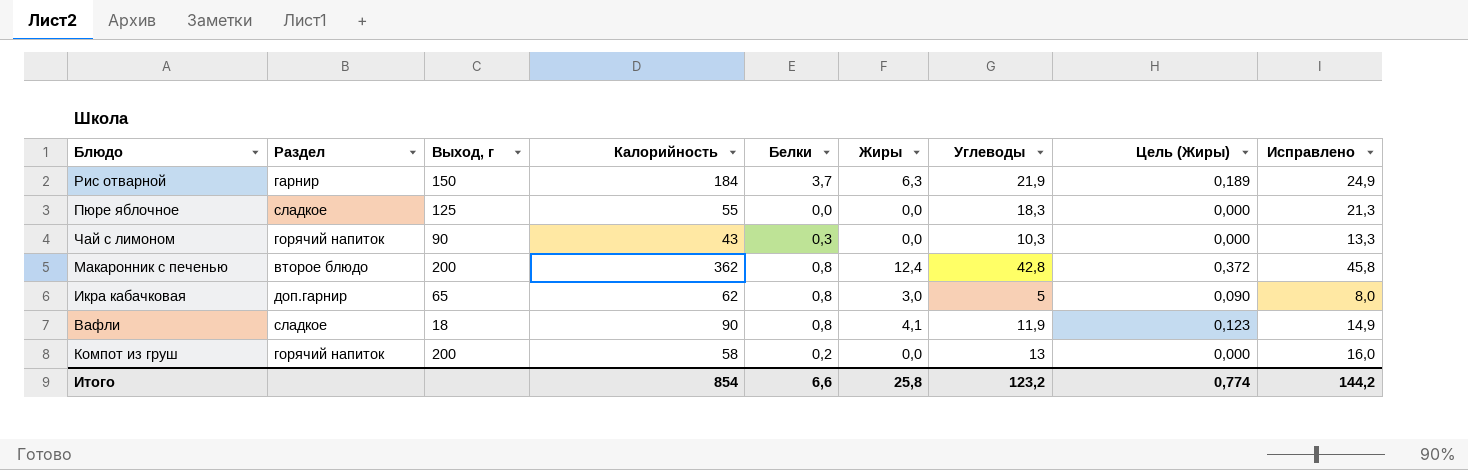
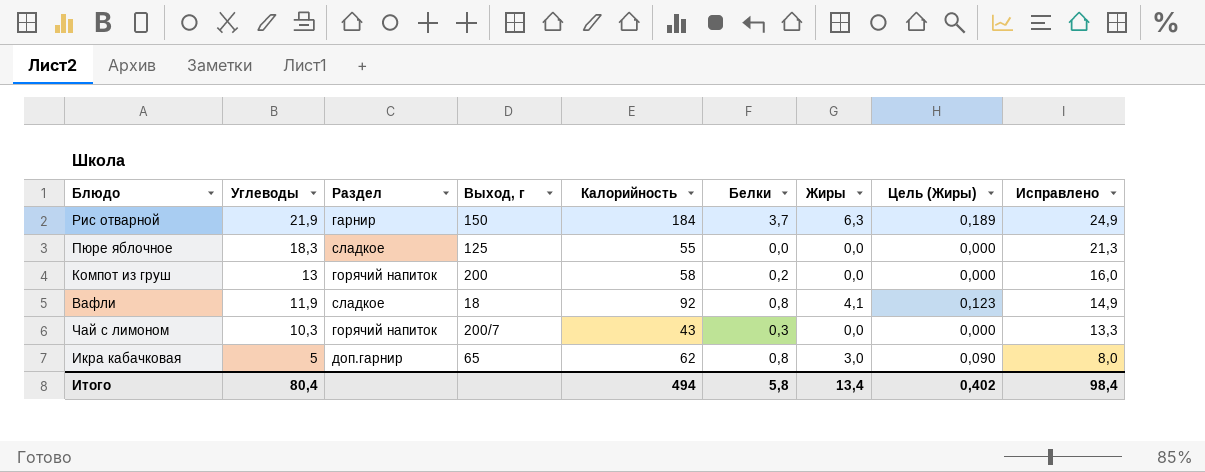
row order: none -> Углеводы descending
column Углеводы | position: 7 -> 2
row Макаронник с печенью: второе блюдо | 200 | 362 | 0,8 | 12,4 | 42,8 | 0,372 | 45,8 -> none
Вафли | Калорийность: 90 -> 92
Чай с лимоном | Выход, г: 90 -> 200/7
Итого | Углеводы: 123,2 -> 80,4
Итого | Калорийность: 854 -> 494
Итого | Белки: 6,6 -> 5,8
Итого | Жиры: 25,8 -> 13,4
Итого | Цель (Жиры): 0,774 -> 0,402
Итого | Исправлено: 144,2 -> 98,4

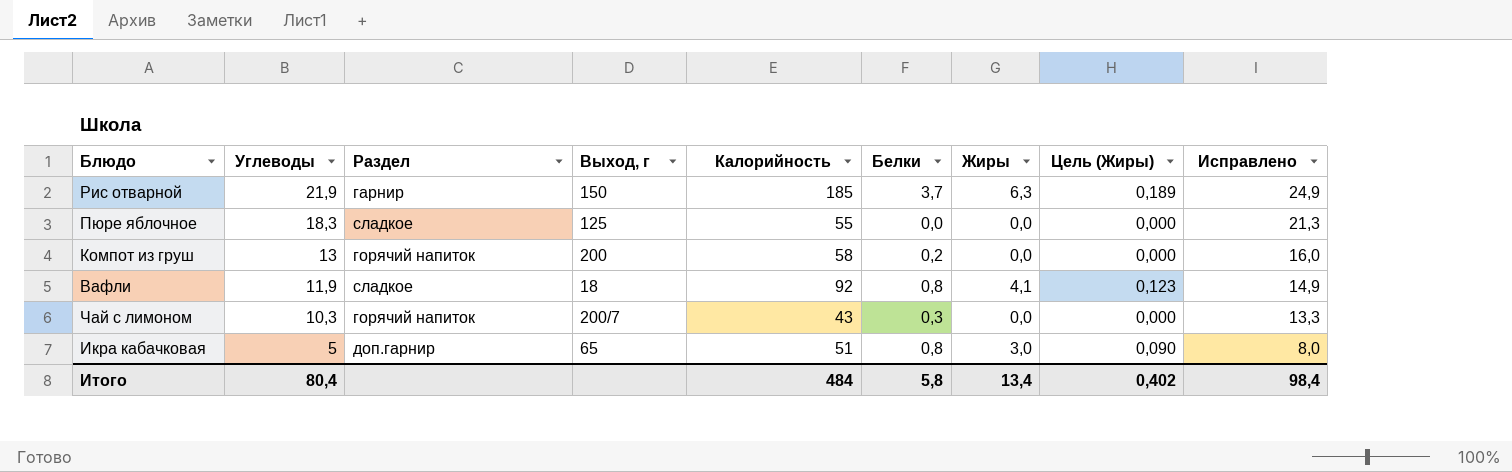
Рис отварной | Калорийность: 184 -> 185
Икра кабачковая | Калорийность: 62 -> 51
Итого | Калорийность: 494 -> 484

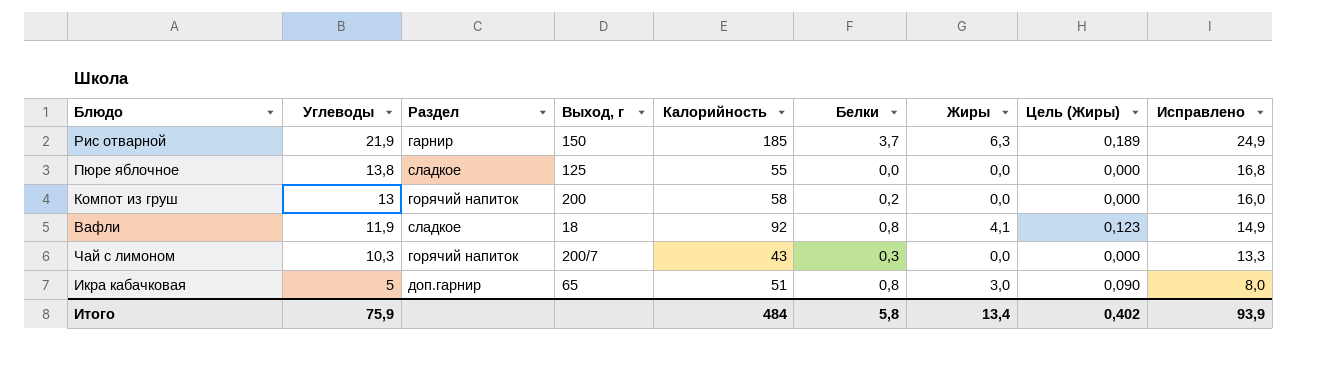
Пюре яблочное | Углеводы: 18,3 -> 13,8
Пюре яблочное | Исправлено: 21,3 -> 16,8
Итого | Углеводы: 80,4 -> 75,9
Итого | Исправлено: 98,4 -> 93,9

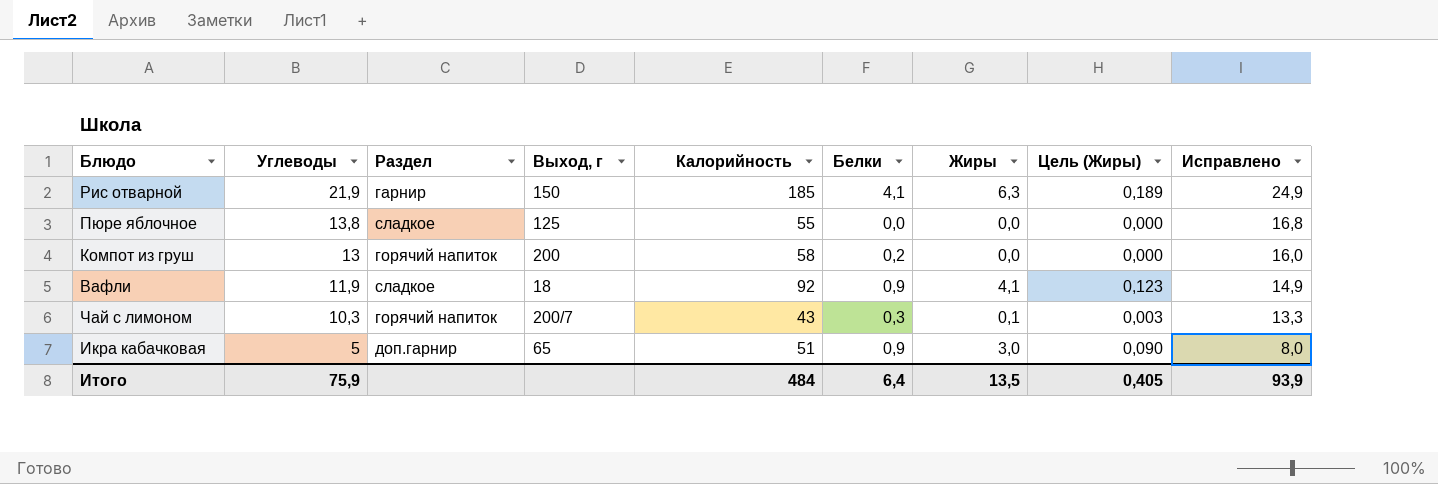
Рис отварной | Белки: 3,7 -> 4,1
Вафли | Белки: 0,8 -> 0,9
Чай с лимоном | Жиры: 0,0 -> 0,1
Чай с лимоном | Цель (Жиры): 0,000 -> 0,003
Икра кабачковая | Белки: 0,8 -> 0,9
Итого | Белки: 5,8 -> 6,4
Итого | Жиры: 13,4 -> 13,5
Итого | Цель (Жиры): 0,402 -> 0,405

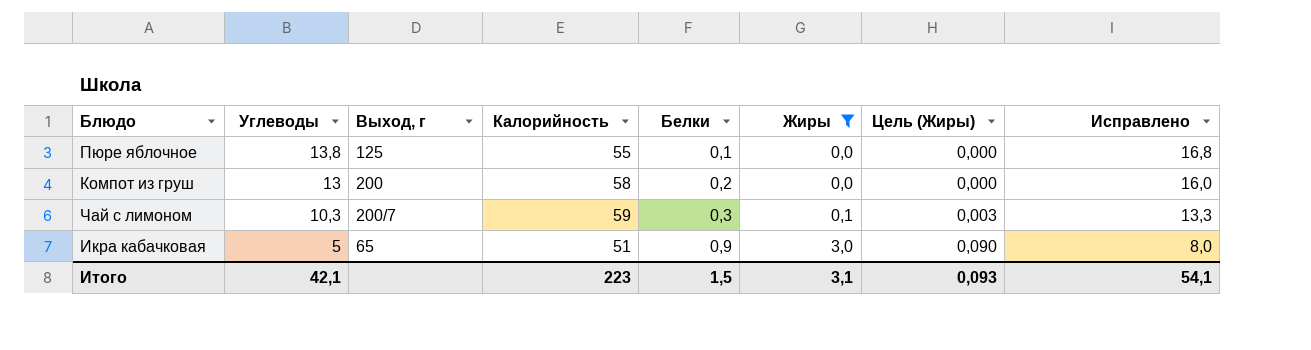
filter: none -> Жиры <= 3,0
column Раздел | position: 3 -> none
Пюре яблочное | Белки: 0,0 -> 0,1
Чай с лимоном | Калорийность: 43 -> 59
Итого | Углеводы: 75,9 -> 42,1
Итого | Калорийность: 484 -> 223
Итого | Белки: 6,4 -> 1,5
Итого | Жиры: 13,5 -> 3,1
Итого | Цель (Жиры): 0,405 -> 0,093
Итого | Исправлено: 93,9 -> 54,1

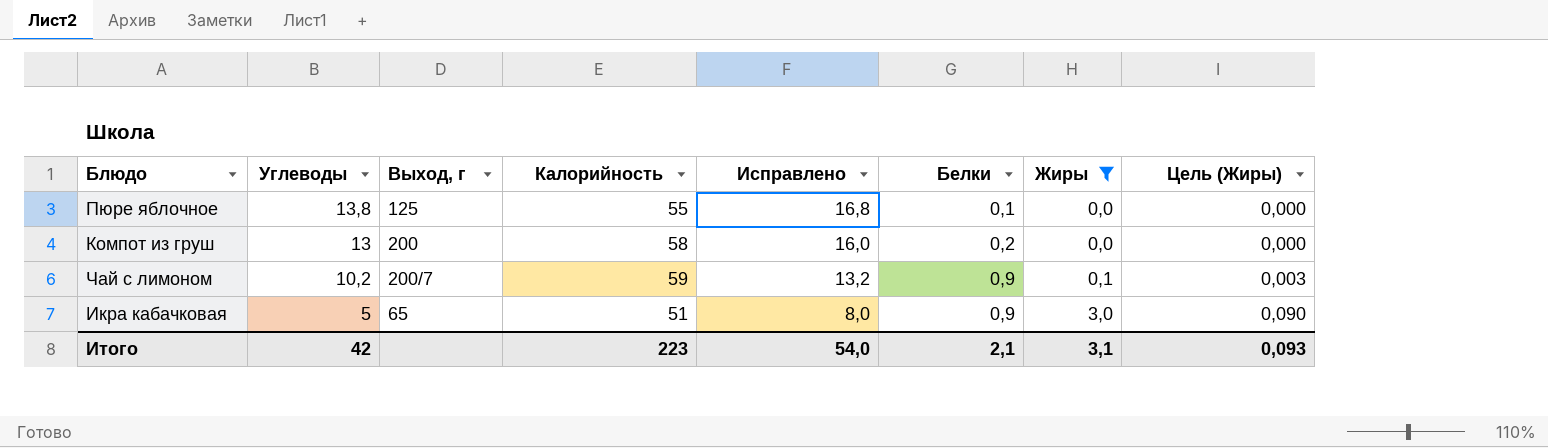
column Исправлено | position: 8 -> 5
Чай с лимоном | Углеводы: 10,3 -> 10,2
Чай с лимоном | Исправлено: 13,3 -> 13,2
Чай с лимоном | Белки: 0,3 -> 0,9
Итого | Углеводы: 42,1 -> 42
Итого | Исправлено: 54,1 -> 54,0
Итого | Белки: 1,5 -> 2,1

